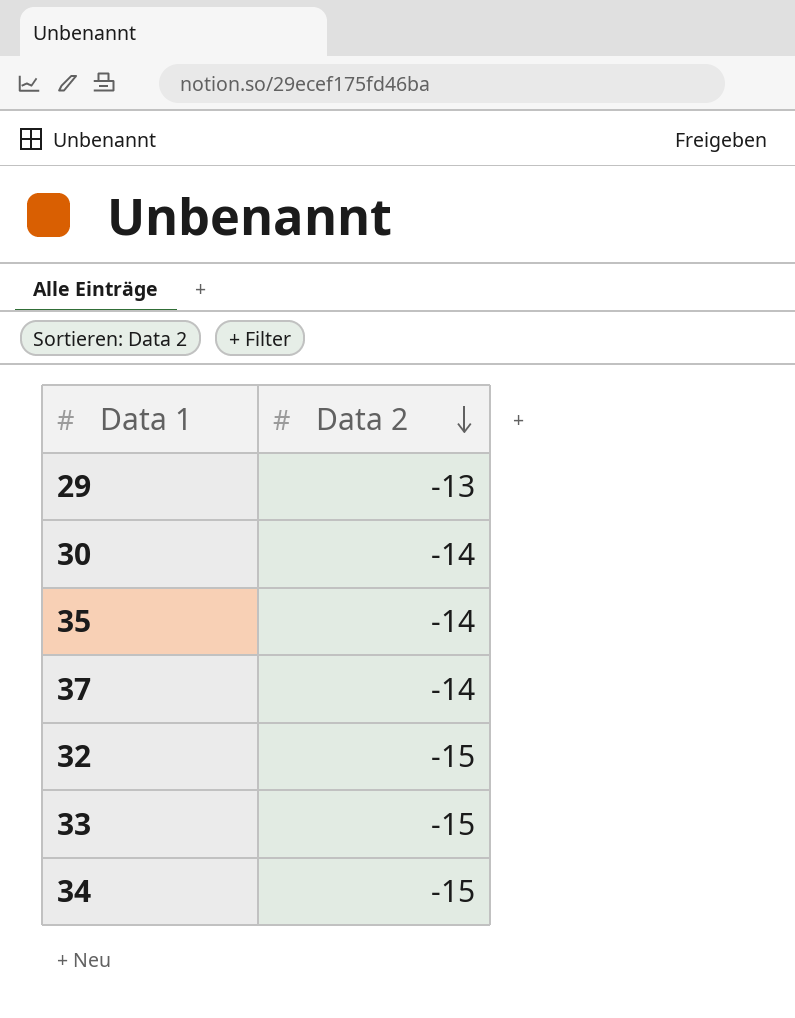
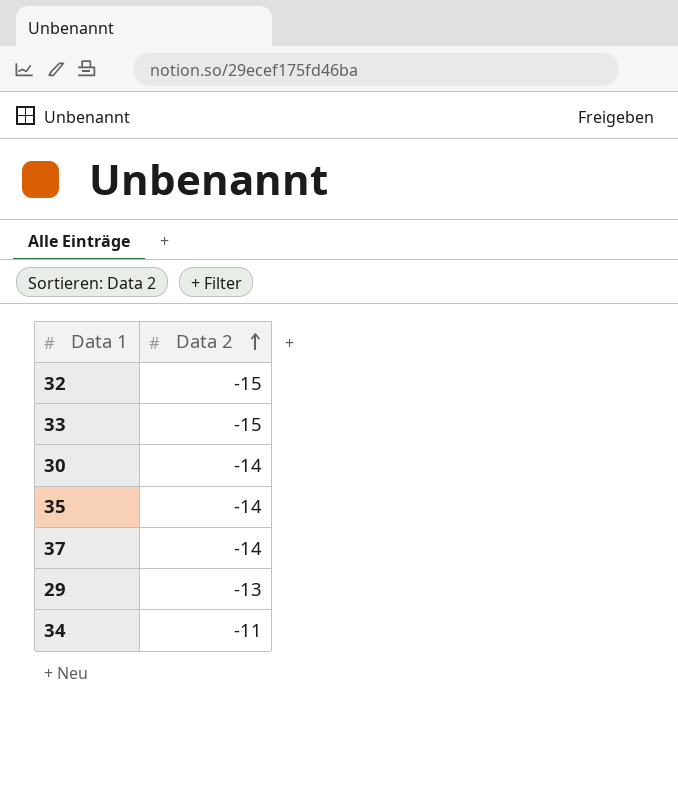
row order: Data 2 descending -> Data 2 ascending
34 | Data 2: -15 -> -11

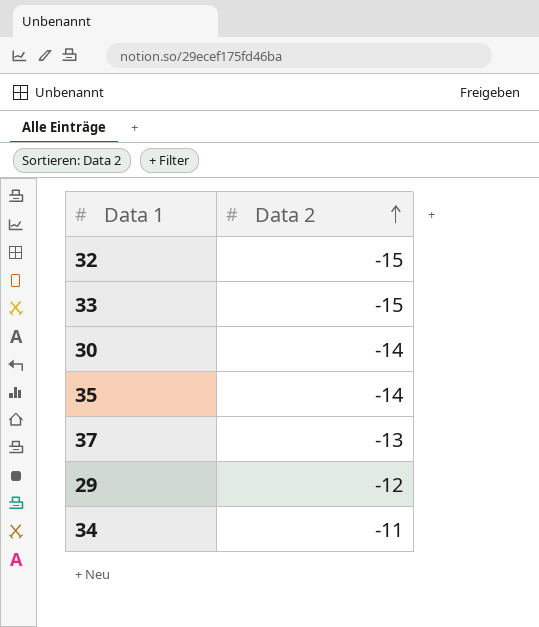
37 | Data 2: -14 -> -13
29 | Data 2: -13 -> -12

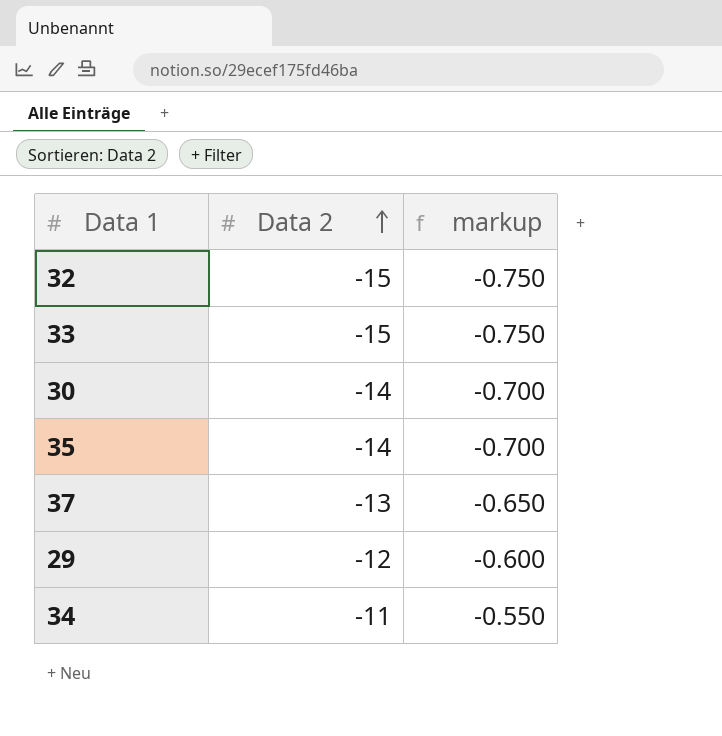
column markup | formula: none -> [Data 2] * 0.05

